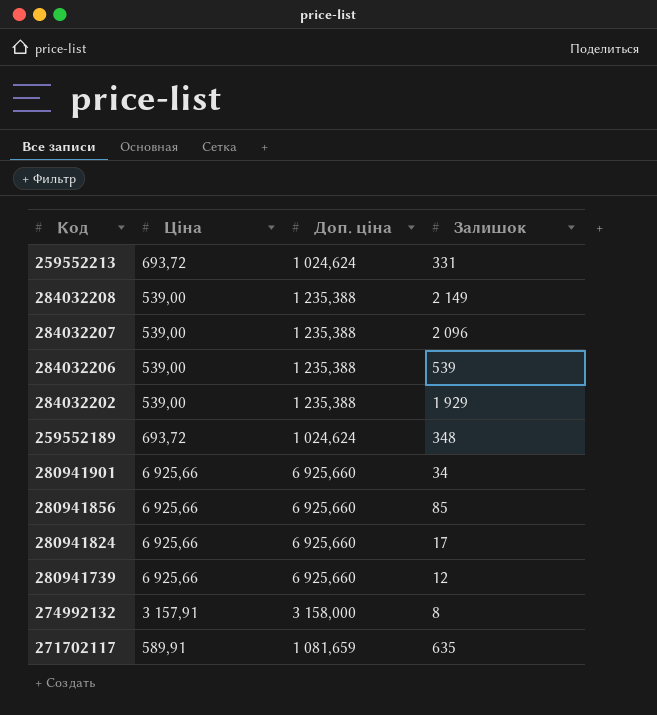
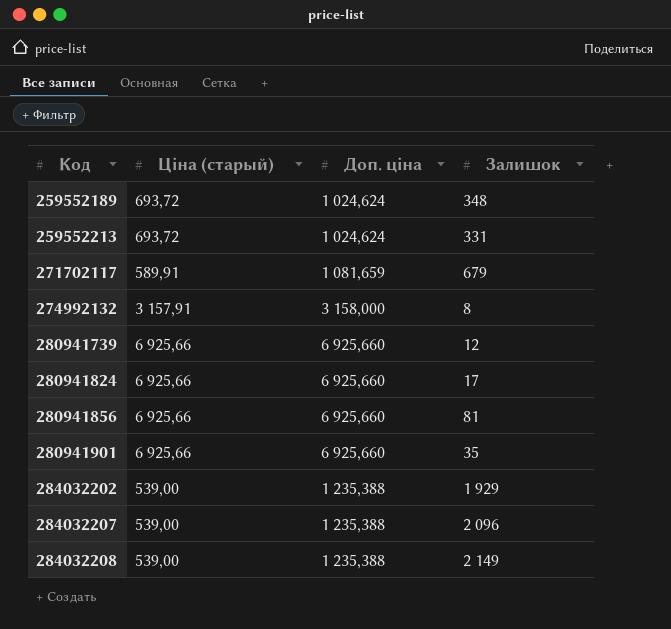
row order: none -> Код ascending
column name: Ціна -> Ціна (старый)
row 284032206: 539,00 | 1 235,388 | 539 -> none
271702117 | Залишок: 635 -> 679
280941856 | Залишок: 85 -> 81
280941901 | Залишок: 34 -> 35

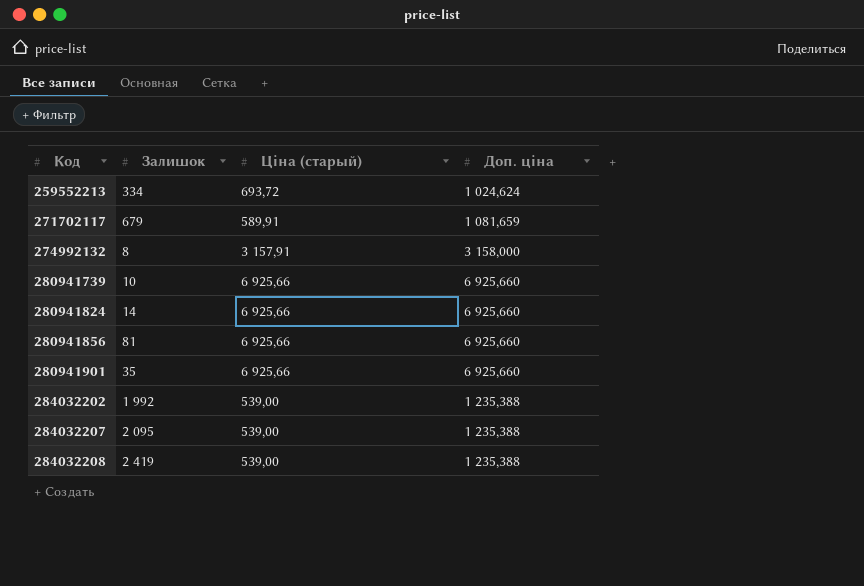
column Залишок | position: 4 -> 2
row 259552189: 693,72 | 1 024,624 | 348 -> none
259552213 | Залишок: 331 -> 334
280941739 | Залишок: 12 -> 10
280941824 | Залишок: 17 -> 14
284032202 | Залишок: 1 929 -> 1 992
284032207 | Залишок: 2 096 -> 2 095
284032208 | Залишок: 2 149 -> 2 419

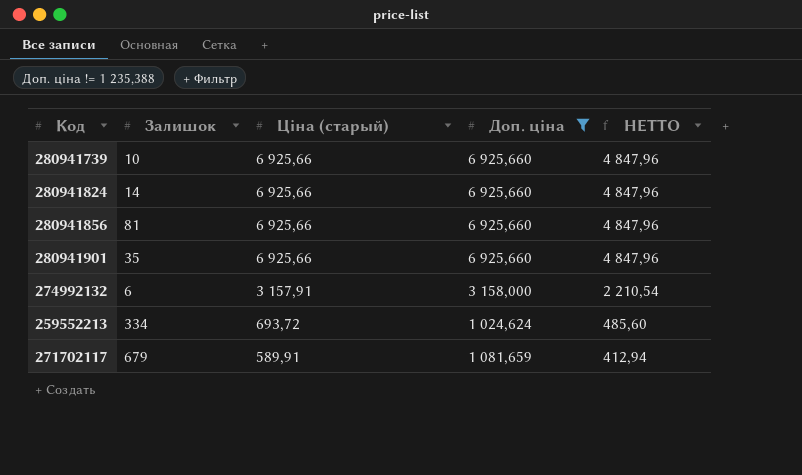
filter: none -> Доп. ціна != 1 235,388
row order: Код ascending -> Ціна (старый) descending
column НЕТТО | formula: none -> [Ціна (старый)] * 0,7
274992132 | Залишок: 8 -> 6

